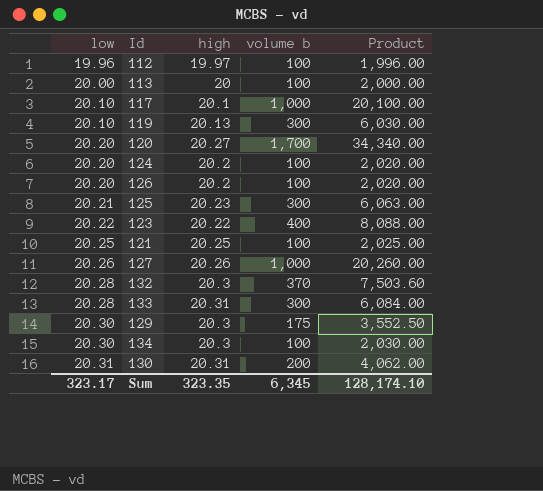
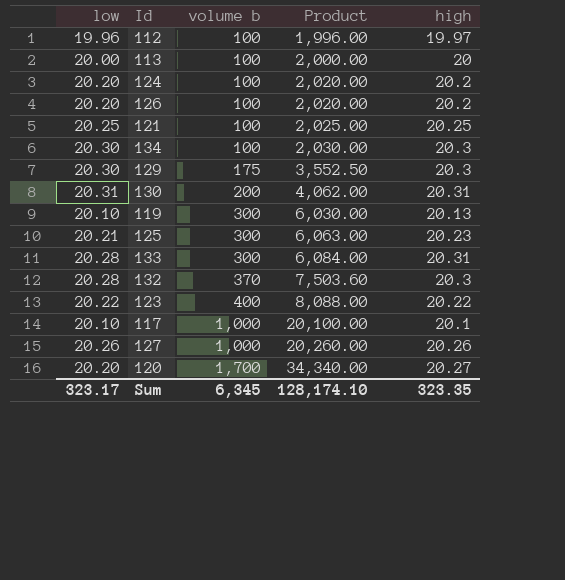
row order: low ascending -> volume b ascending
column high | position: 3 -> 5

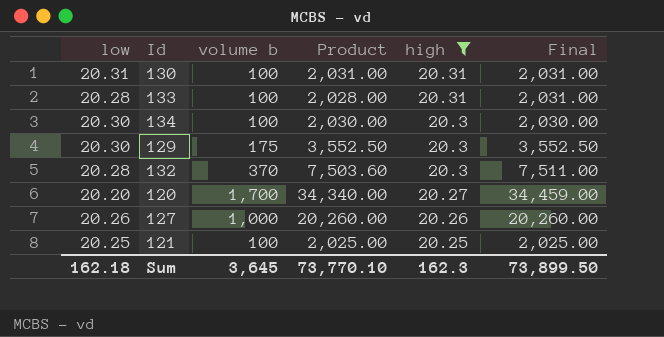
filter: none -> high >= 20.25
row order: volume b ascending -> high descending
column Final | formula: none -> [volume b] * [high]
130 | volume b: 200 -> 100
130 | Product: 4,062.00 -> 2,031.00
133 | volume b: 300 -> 100
133 | Product: 6,084.00 -> 2,028.00
Sum | low: 323.17 -> 162.18
Sum | volume b: 6,345 -> 3,645
Sum | Product: 128,174.10 -> 73,770.10
Sum | high: 323.35 -> 162.3

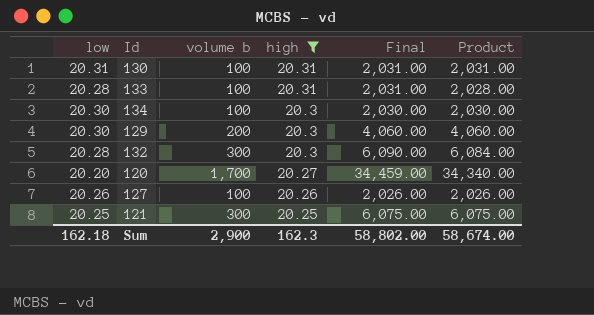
column Product | position: 4 -> 6
129 | volume b: 175 -> 200
129 | Final: 3,552.50 -> 4,060.00
129 | Product: 3,552.50 -> 4,060.00
132 | volume b: 370 -> 300
132 | Final: 7,511.00 -> 6,090.00
132 | Product: 7,503.60 -> 6,084.00
127 | volume b: 1,000 -> 100
127 | Final: 20,260.00 -> 2,026.00
127 | Product: 20,260.00 -> 2,026.00
121 | volume b: 100 -> 300
121 | Final: 2,025.00 -> 6,075.00
121 | Product: 2,025.00 -> 6,075.00
Sum | volume b: 3,645 -> 2,900
Sum | Final: 73,899.50 -> 58,802.00
Sum | Product: 73,770.10 -> 58,674.00

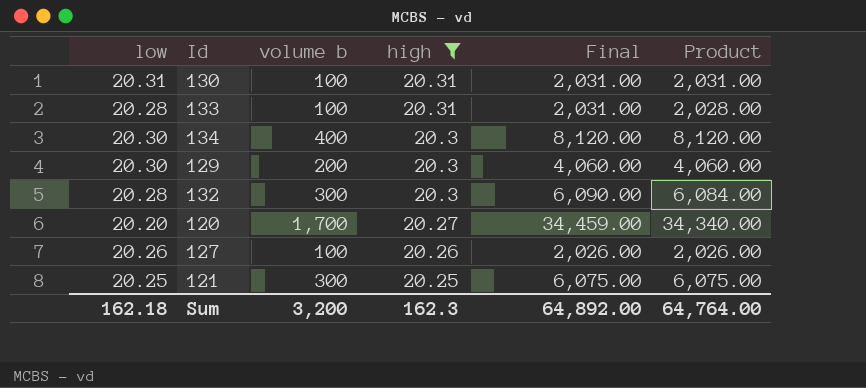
134 | volume b: 100 -> 400
134 | Final: 2,030.00 -> 8,120.00
134 | Product: 2,030.00 -> 8,120.00
Sum | volume b: 2,900 -> 3,200
Sum | Final: 58,802.00 -> 64,892.00
Sum | Product: 58,674.00 -> 64,764.00

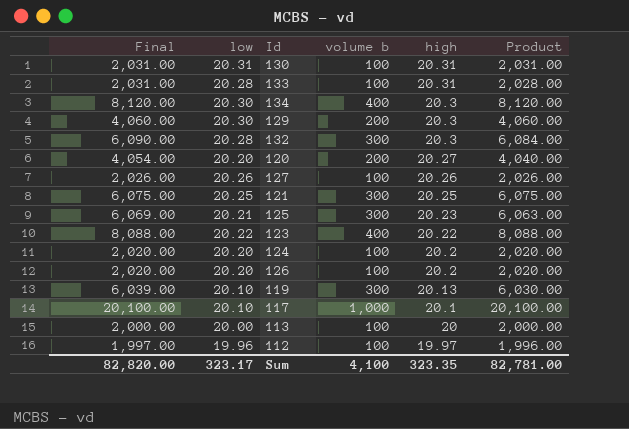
filter: high >= 20.25 -> none
column Final | position: 5 -> 1
120 | Final: 34,459.00 -> 4,054.00
120 | volume b: 1,700 -> 200
120 | Product: 34,340.00 -> 4,040.00
Sum | Final: 64,892.00 -> 82,820.00
Sum | low: 162.18 -> 323.17
Sum | volume b: 3,200 -> 4,100
Sum | high: 162.3 -> 323.35
Sum | Product: 64,764.00 -> 82,781.00

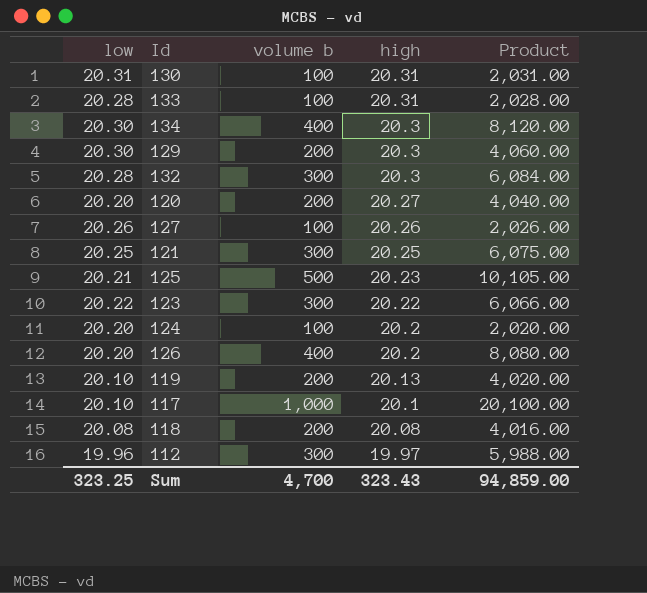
column Final | formula: [volume b] * [high] -> none
row 113: 2,000.00 | 20.00 | 100 | 20 | 2,000.00 -> none
125 | volume b: 300 -> 500
125 | Product: 6,063.00 -> 10,105.00
123 | volume b: 400 -> 300
123 | Product: 8,088.00 -> 6,066.00
126 | volume b: 100 -> 400
126 | Product: 2,020.00 -> 8,080.00
119 | volume b: 300 -> 200
119 | Product: 6,030.00 -> 4,020.00
row 118: none -> 20.08 | 200 | 20.08 | 4,016.00
112 | volume b: 100 -> 300
112 | Product: 1,996.00 -> 5,988.00
Sum | low: 323.17 -> 323.25
Sum | volume b: 4,100 -> 4,700
Sum | high: 323.35 -> 323.43
Sum | Product: 82,781.00 -> 94,859.00

